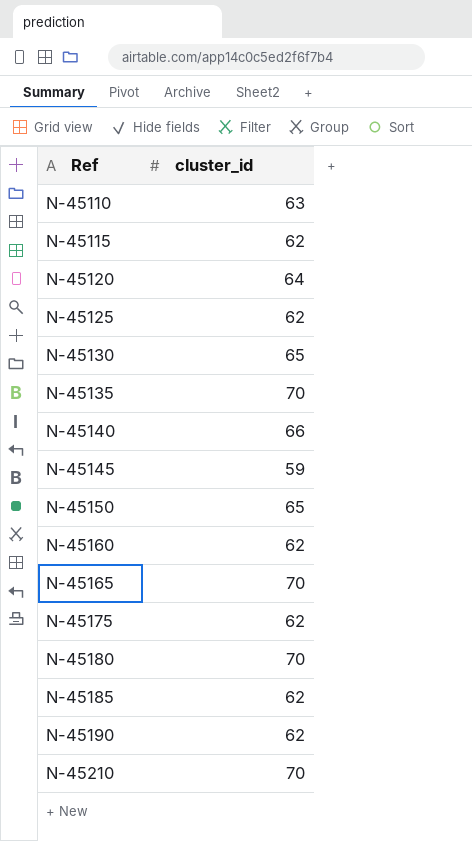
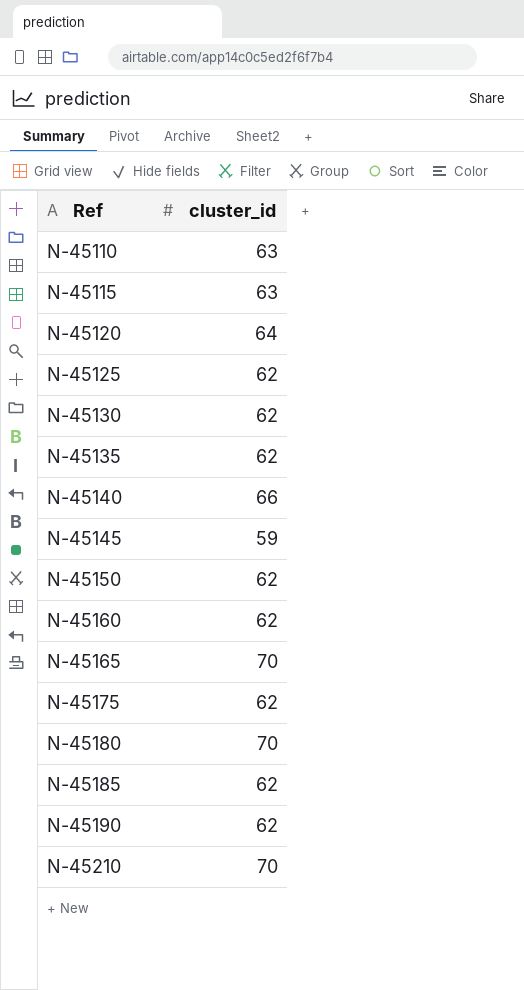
N-45115 | cluster_id: 62 -> 63
N-45130 | cluster_id: 65 -> 62
N-45135 | cluster_id: 70 -> 62
N-45150 | cluster_id: 65 -> 62

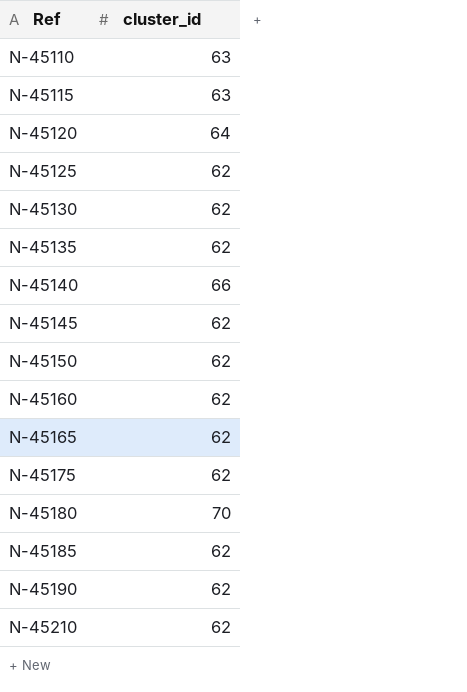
N-45145 | cluster_id: 59 -> 62
N-45165 | cluster_id: 70 -> 62
N-45210 | cluster_id: 70 -> 62

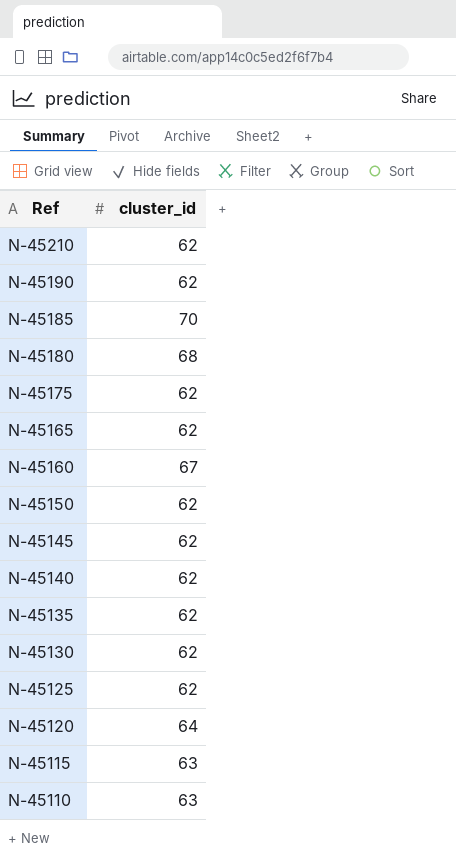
row order: Ref ascending -> Ref descending
N-45185 | cluster_id: 62 -> 70
N-45180 | cluster_id: 70 -> 68
N-45160 | cluster_id: 62 -> 67
N-45140 | cluster_id: 66 -> 62

